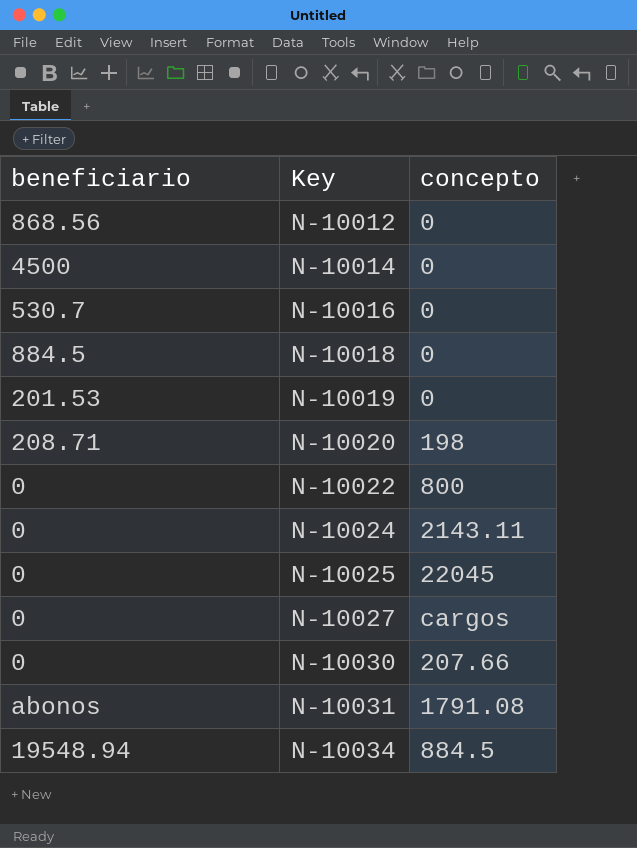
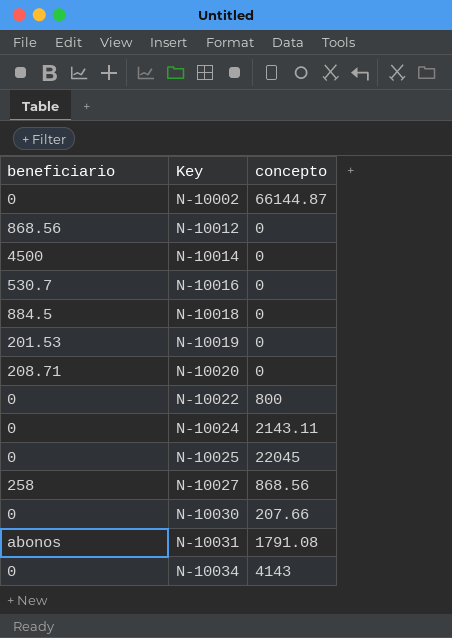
row N-10002: none -> 0 | 66144.87
N-10020 | concepto: 198 -> 0
N-10027 | beneficiario: 0 -> 258
N-10027 | concepto: cargos -> 868.56
N-10034 | beneficiario: 19548.94 -> 0
N-10034 | concepto: 884.5 -> 4143

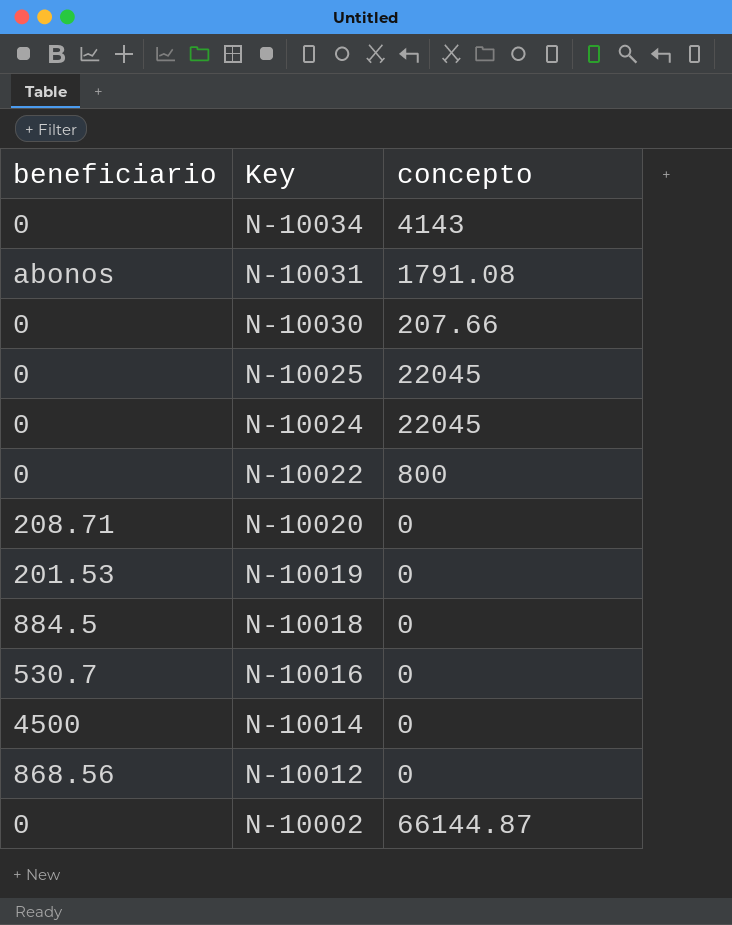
row order: Key ascending -> Key descending
row N-10027: 258 | 868.56 -> none
N-10024 | concepto: 2143.11 -> 22045

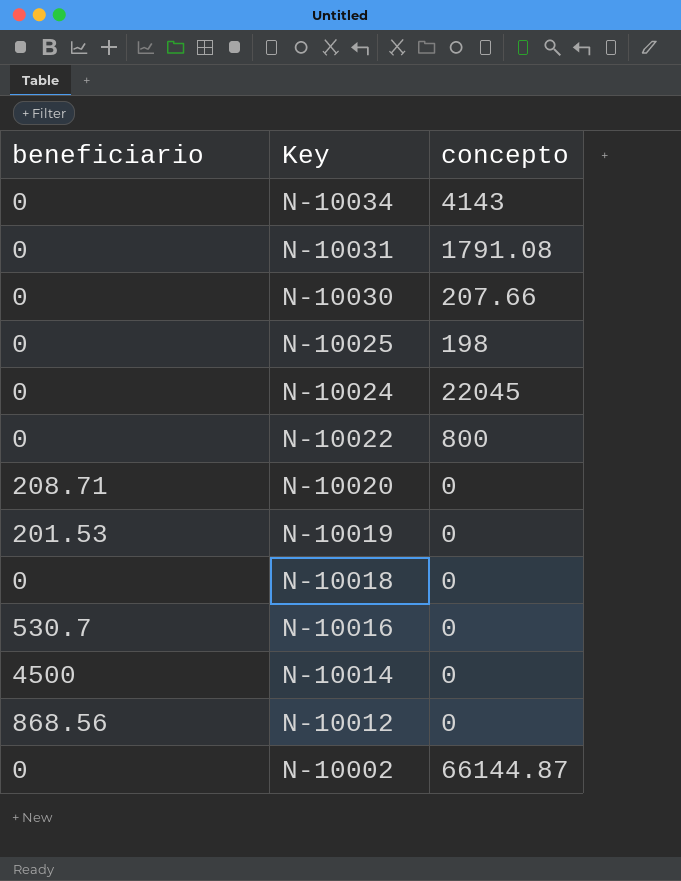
N-10031 | beneficiario: abonos -> 0
N-10025 | concepto: 22045 -> 198
N-10018 | beneficiario: 884.5 -> 0

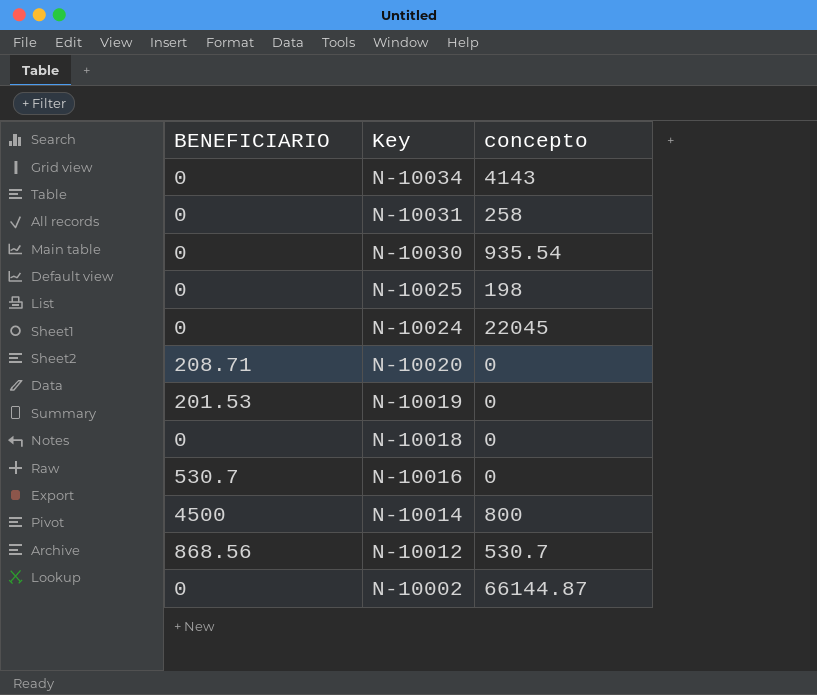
column name: beneficiario -> BENEFICIARIO
row N-10022: 0 | 800 -> none
N-10031 | concepto: 1791.08 -> 258
N-10030 | concepto: 207.66 -> 935.54
N-10014 | concepto: 0 -> 800
N-10012 | concepto: 0 -> 530.7

